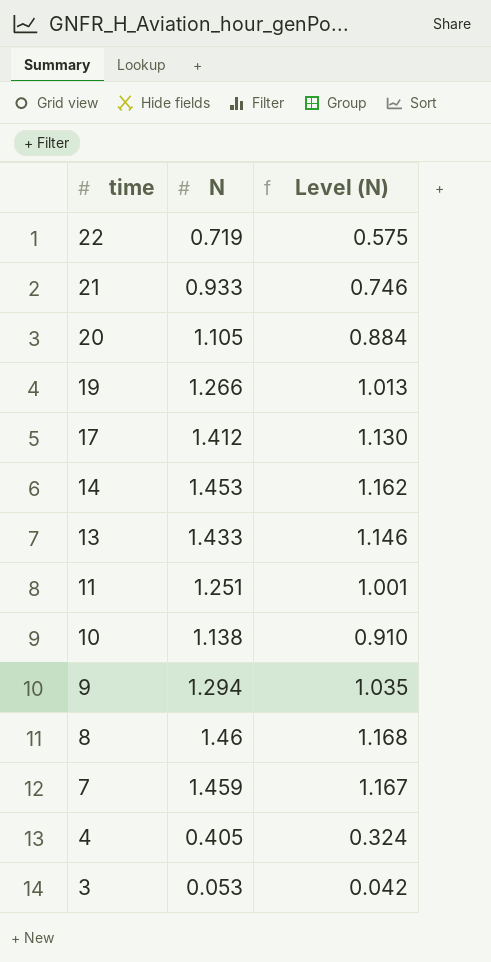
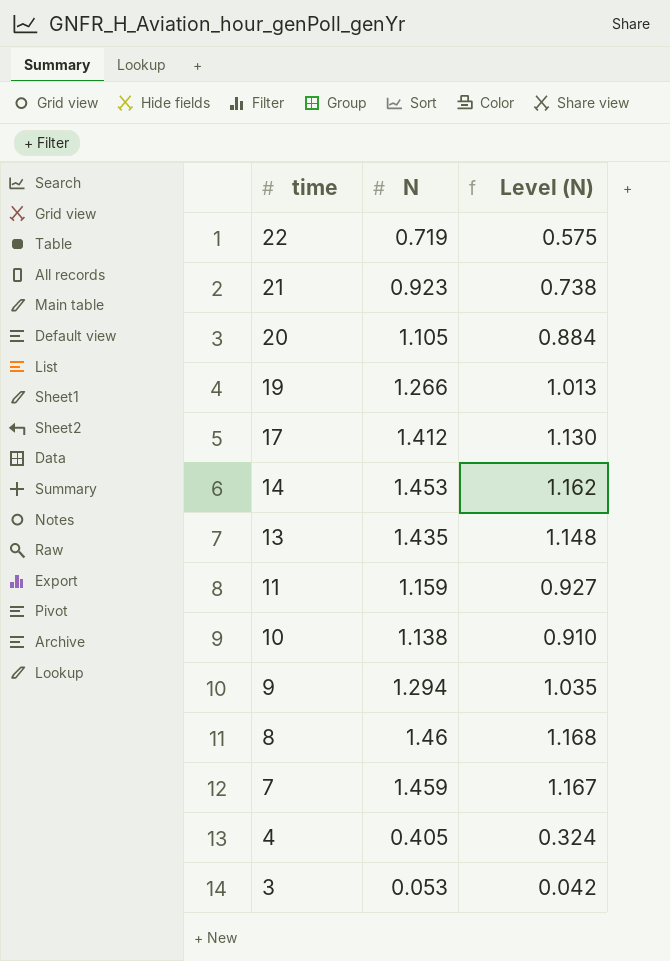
21 | N: 0.933 -> 0.923
21 | Level (N): 0.746 -> 0.738
13 | N: 1.433 -> 1.435
13 | Level (N): 1.146 -> 1.148
11 | N: 1.251 -> 1.159
11 | Level (N): 1.001 -> 0.927

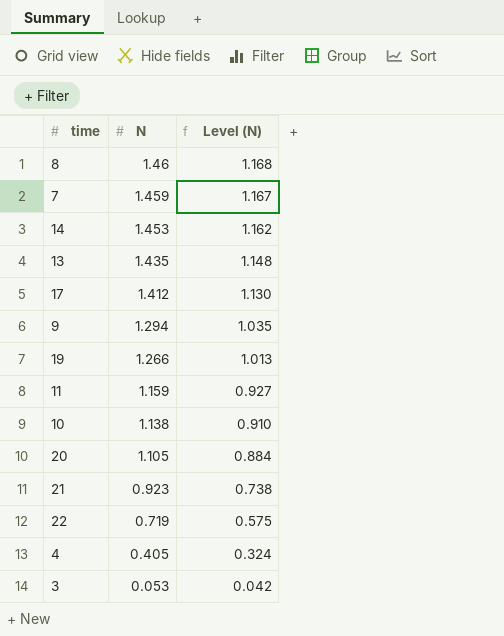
row order: time descending -> N descending

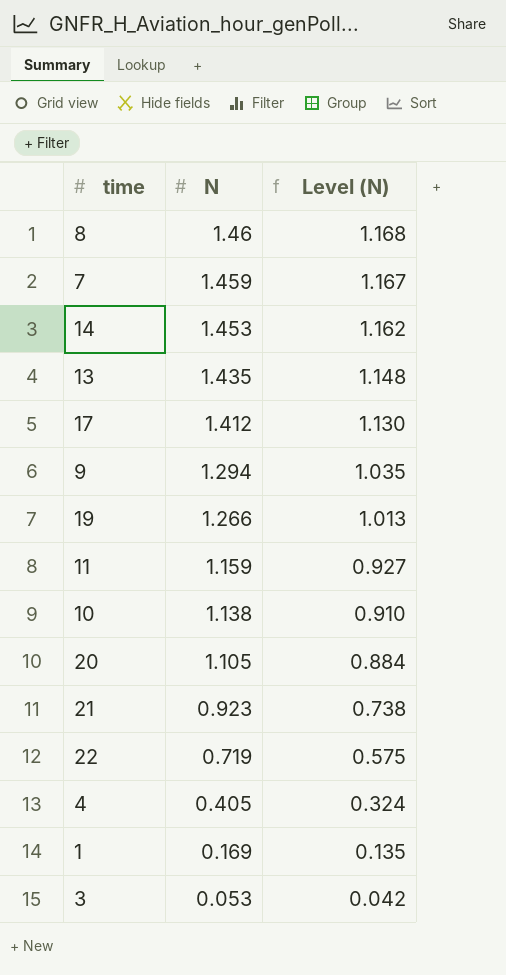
row 1: none -> 0.169 | 0.135

